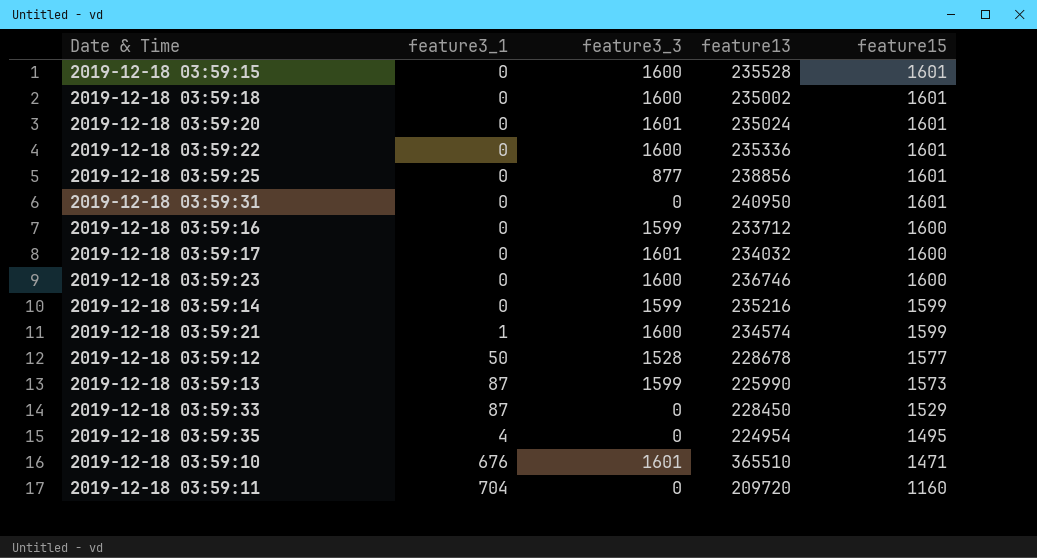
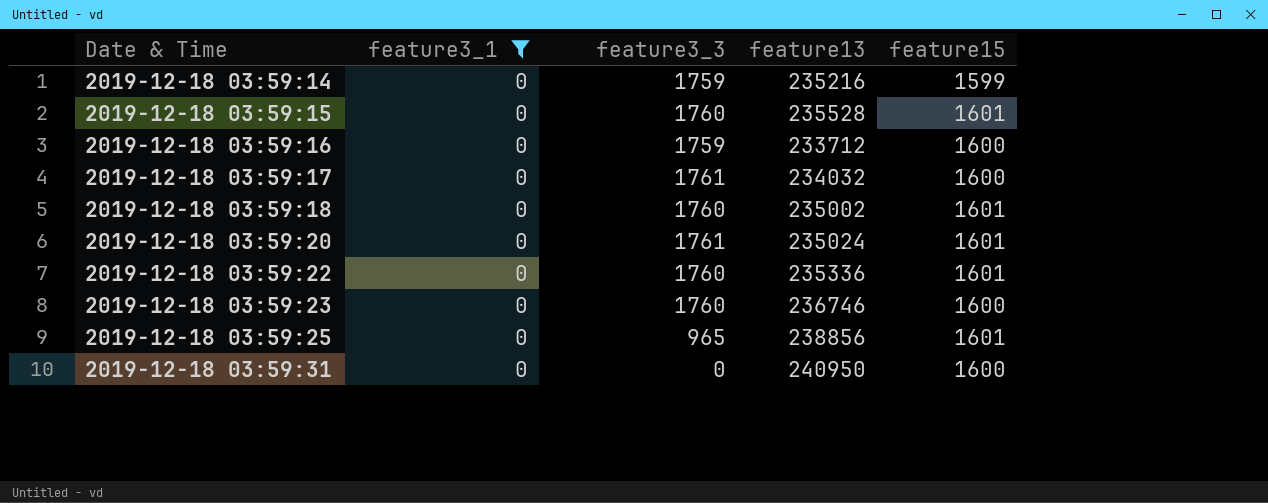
filter: none -> feature3_1 = 0
row order: feature15 descending -> Date & Time ascending
2019-12-18 03:59:14 | feature3_3: 1599 -> 1759
2019-12-18 03:59:15 | feature3_3: 1600 -> 1760
2019-12-18 03:59:16 | feature3_3: 1599 -> 1759
2019-12-18 03:59:17 | feature3_3: 1601 -> 1761
2019-12-18 03:59:18 | feature3_3: 1600 -> 1760
2019-12-18 03:59:20 | feature3_3: 1601 -> 1761
2019-12-18 03:59:22 | feature3_3: 1600 -> 1760
2019-12-18 03:59:23 | feature3_3: 1600 -> 1760
2019-12-18 03:59:25 | feature3_3: 877 -> 965
2019-12-18 03:59:31 | feature15: 1601 -> 1600

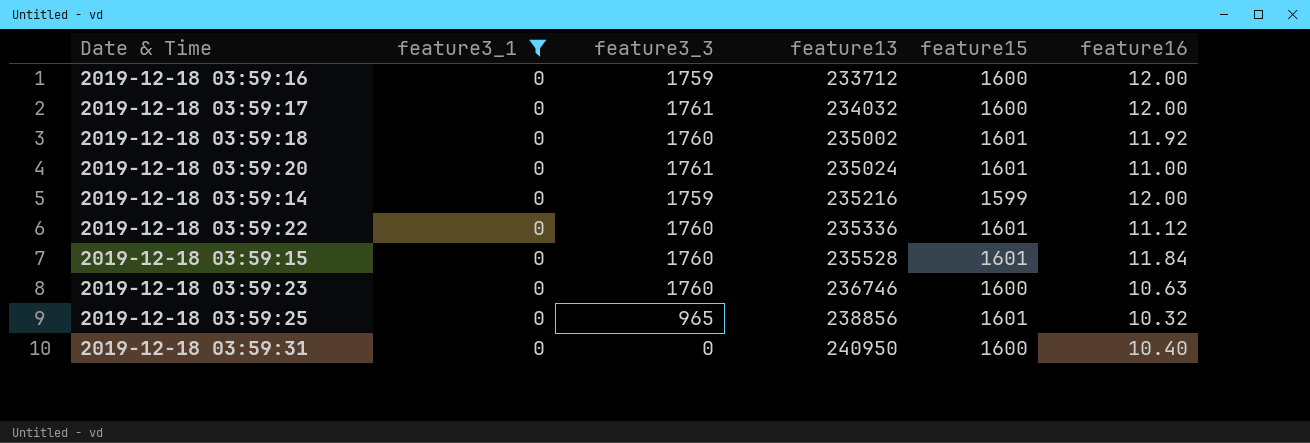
row order: Date & Time ascending -> feature13 ascending
column feature16 | position: none -> 6

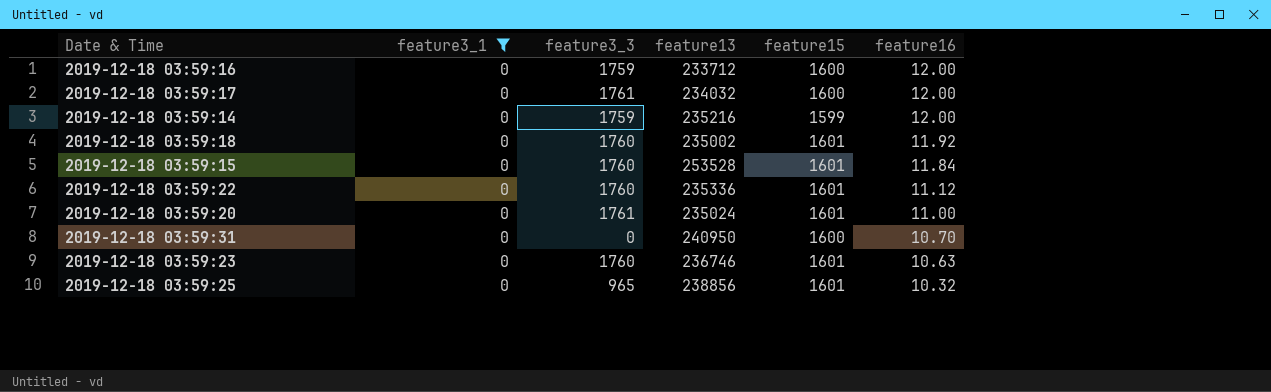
row order: feature13 ascending -> feature16 descending
2019-12-18 03:59:15 | feature13: 235528 -> 253528
2019-12-18 03:59:31 | feature16: 10.40 -> 10.70
2019-12-18 03:59:23 | feature15: 1600 -> 1601

